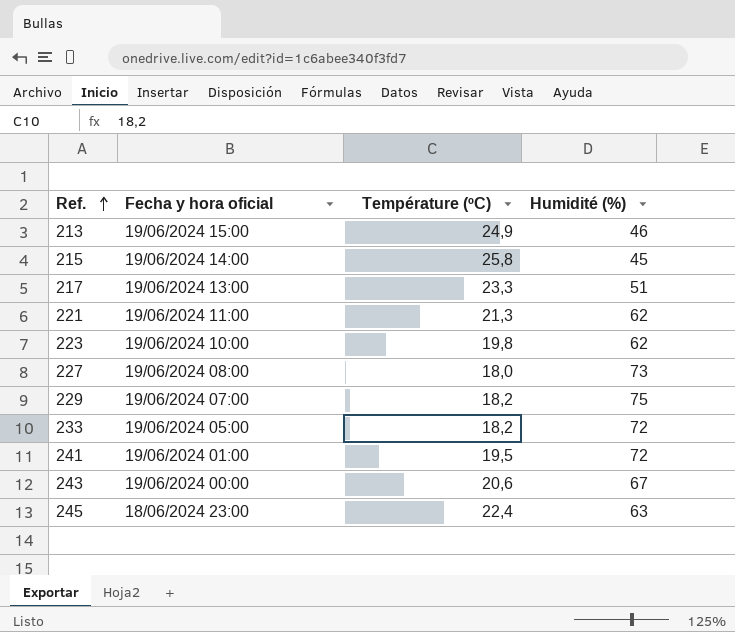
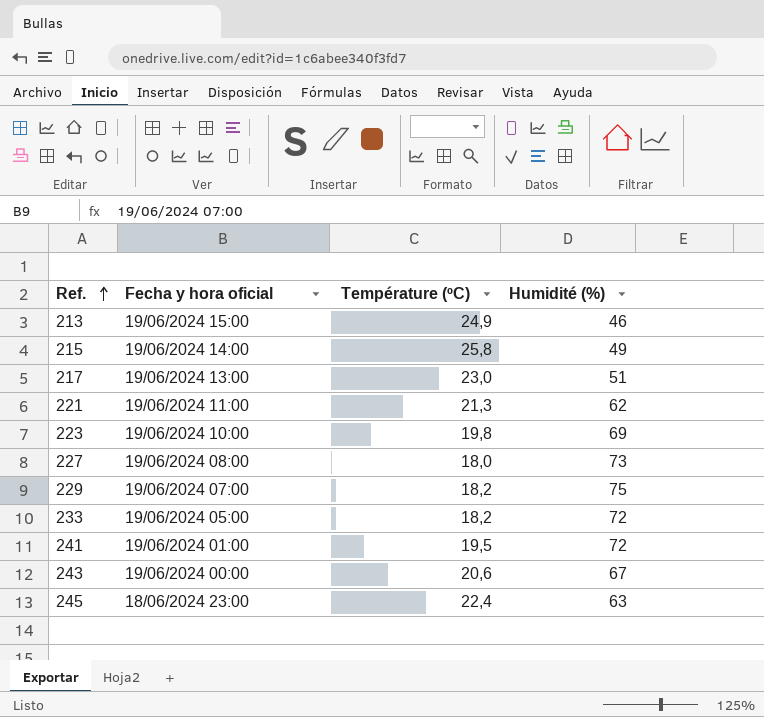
215 | Humidité (%): 45 -> 49
217 | Température (ºC): 23,3 -> 23,0
223 | Humidité (%): 62 -> 69

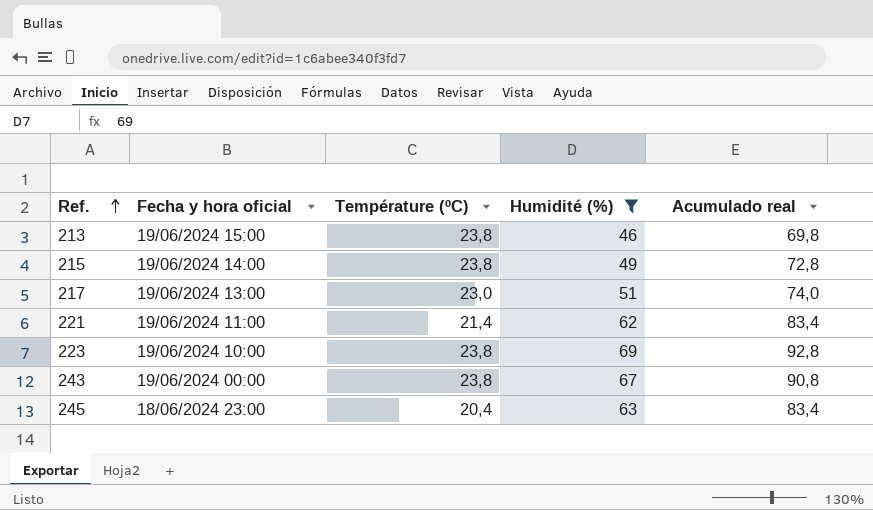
filter: none -> Humidité (%) <= 69
column Acumulado real | formula: none -> [Température (ºC)] + [Humidité (%)]
213 | Température (ºC): 24,9 -> 23,8
215 | Température (ºC): 25,8 -> 23,8
221 | Température (ºC): 21,3 -> 21,4
223 | Température (ºC): 19,8 -> 23,8
243 | Température (ºC): 20,6 -> 23,8
245 | Température (ºC): 22,4 -> 20,4

